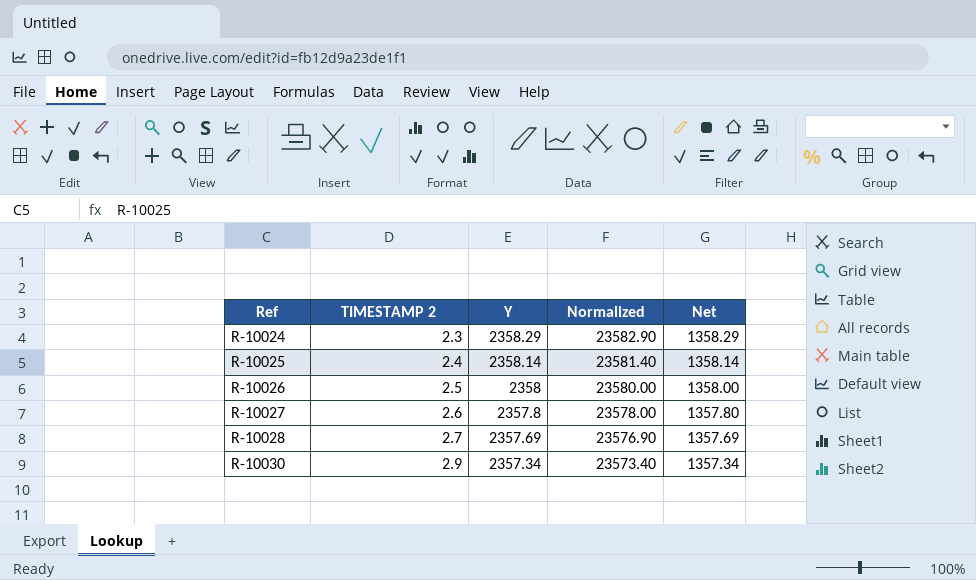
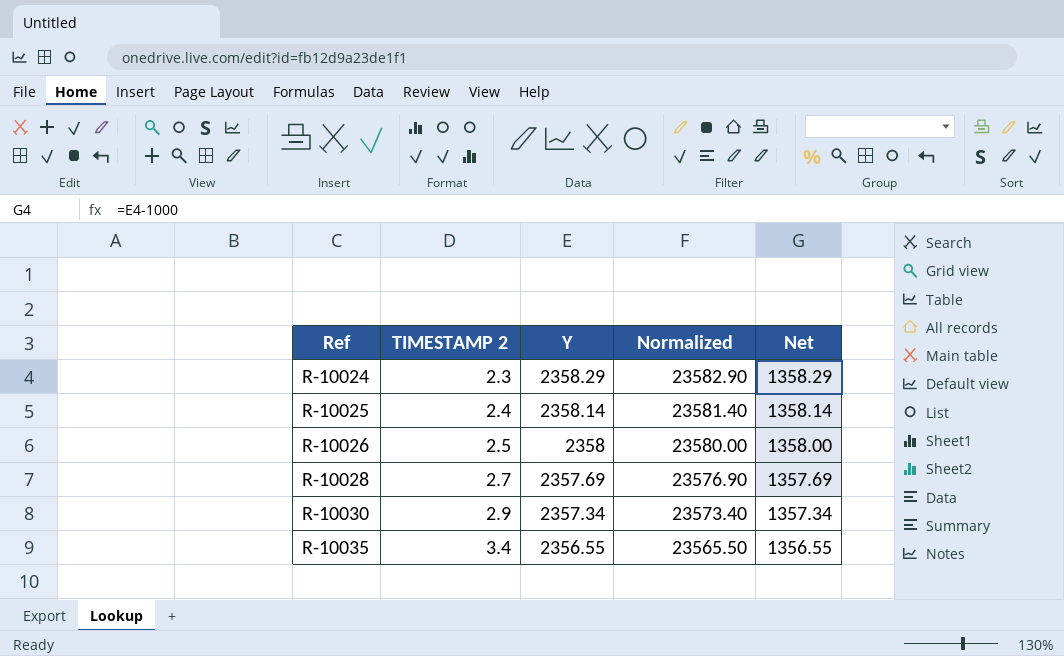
row R-10027: 2.6 | 2357.8 | 23578.00 | 1357.80 -> none
row R-10035: none -> 3.4 | 2356.55 | 23565.50 | 1356.55

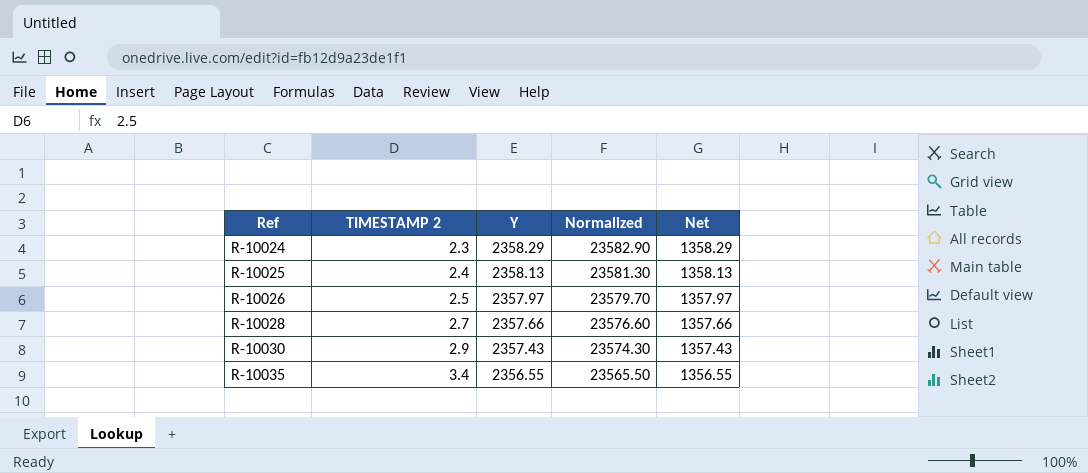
R-10025 | Y: 2358.14 -> 2358.13
R-10025 | Normalized: 23581.40 -> 23581.30
R-10025 | Net: 1358.14 -> 1358.13
R-10026 | Y: 2358 -> 2357.97
R-10026 | Normalized: 23580.00 -> 23579.70
R-10026 | Net: 1358.00 -> 1357.97
R-10028 | Y: 2357.69 -> 2357.66
R-10028 | Normalized: 23576.90 -> 23576.60
R-10028 | Net: 1357.69 -> 1357.66
R-10030 | Y: 2357.34 -> 2357.43
R-10030 | Normalized: 23573.40 -> 23574.30
R-10030 | Net: 1357.34 -> 1357.43

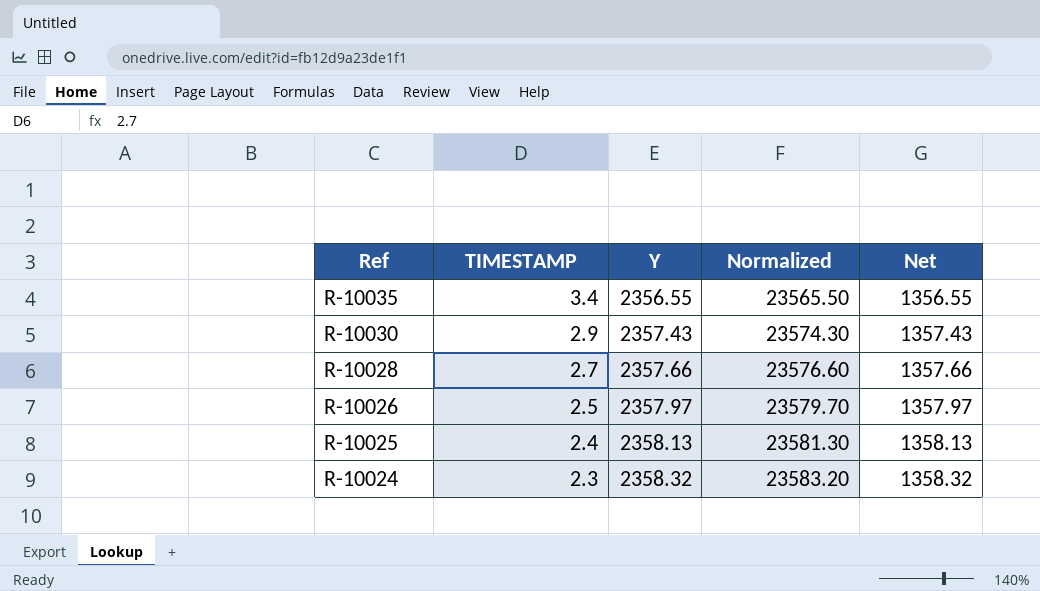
row order: Ref ascending -> Ref descending
column name: TIMESTAMP 2 -> TIMESTAMP
R-10024 | Y: 2358.29 -> 2358.32
R-10024 | Normalized: 23582.90 -> 23583.20
R-10024 | Net: 1358.29 -> 1358.32

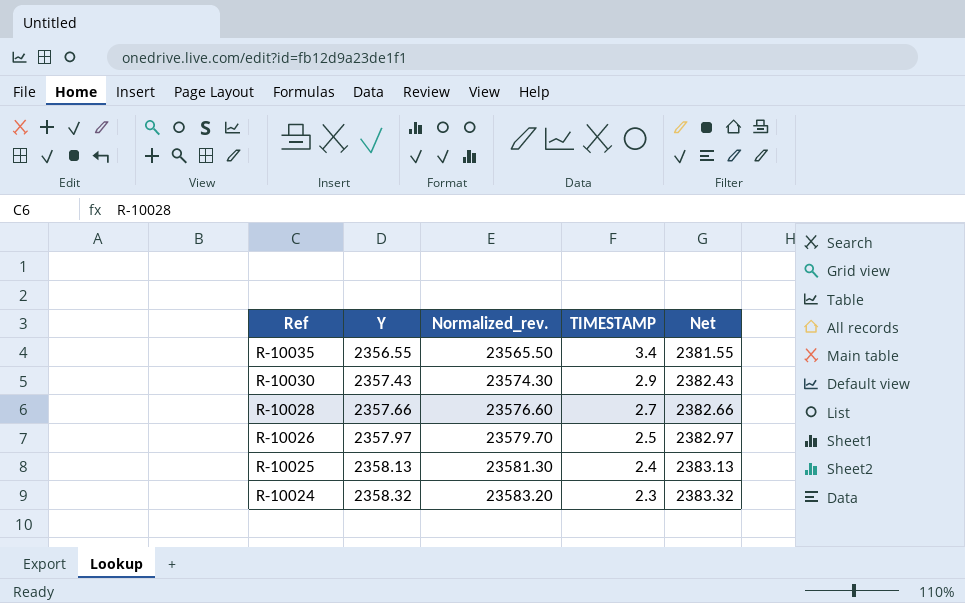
column name: Normalized -> Normalized_rev.
column TIMESTAMP | position: 2 -> 4
column Net | formula: [Y] - 1000 -> [Y] + 25

